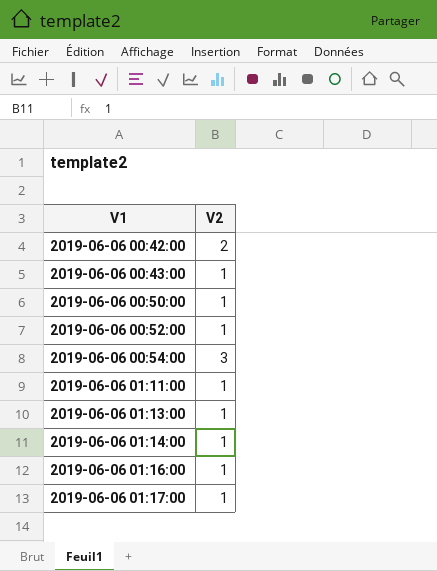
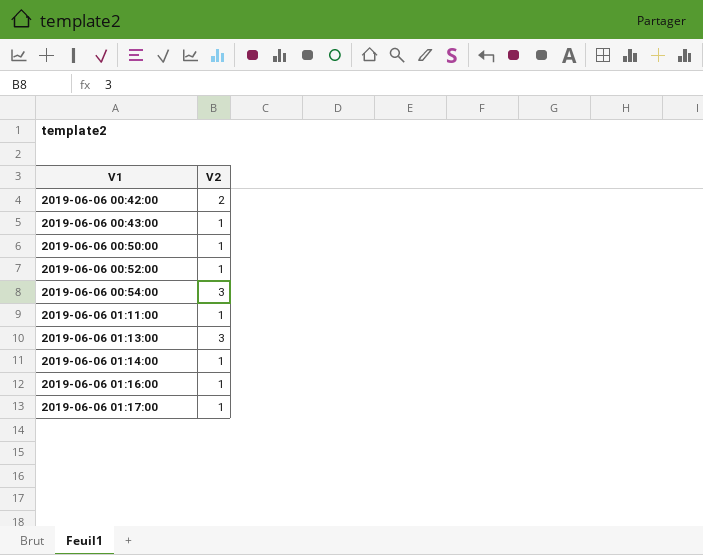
2019-06-06 01:13:00 | V2: 1 -> 3

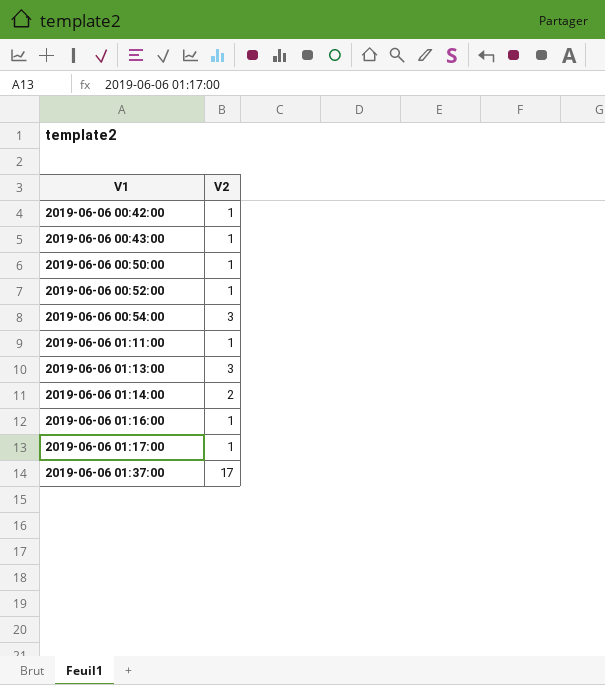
2019-06-06 00:42:00 | V2: 2 -> 1
2019-06-06 01:14:00 | V2: 1 -> 2
row 2019-06-06 01:37:00: none -> 17

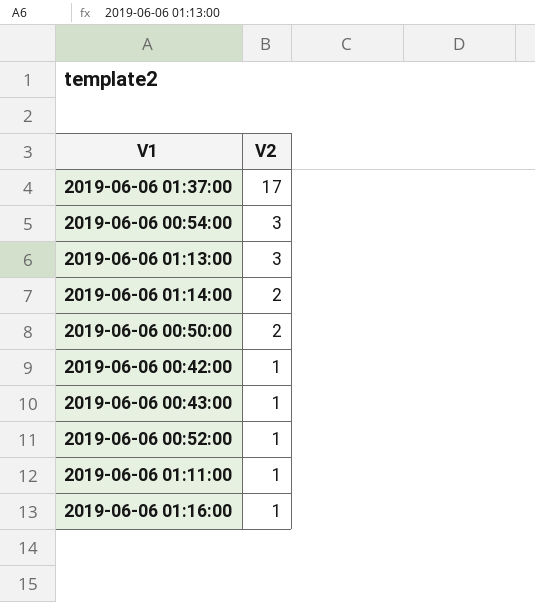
row order: V1 ascending -> V2 descending
row 2019-06-06 01:17:00: 1 -> none
2019-06-06 00:50:00 | V2: 1 -> 2

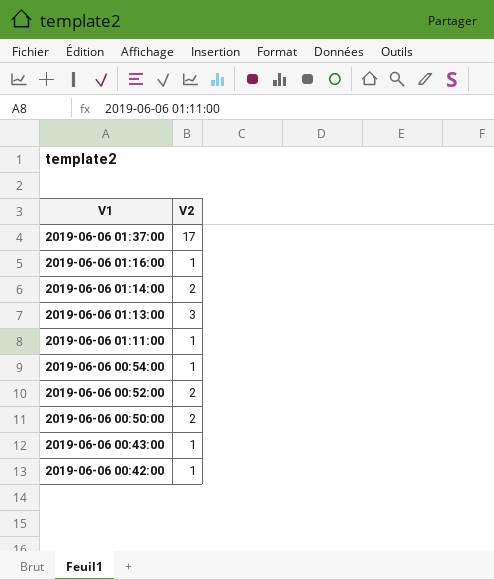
row order: V2 descending -> V1 descending
2019-06-06 00:54:00 | V2: 3 -> 1
2019-06-06 00:52:00 | V2: 1 -> 2

